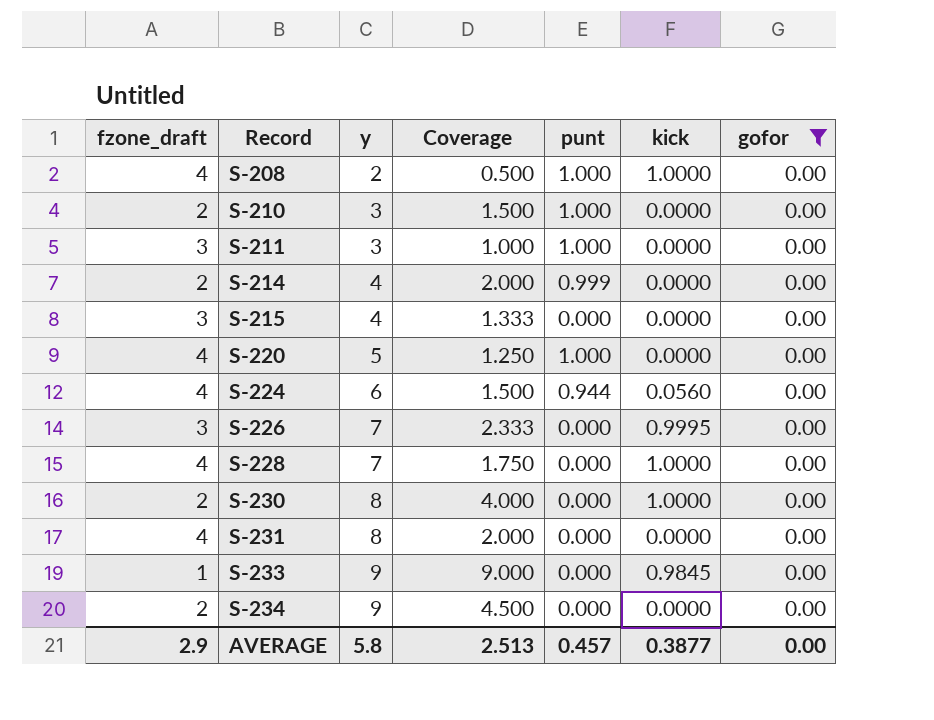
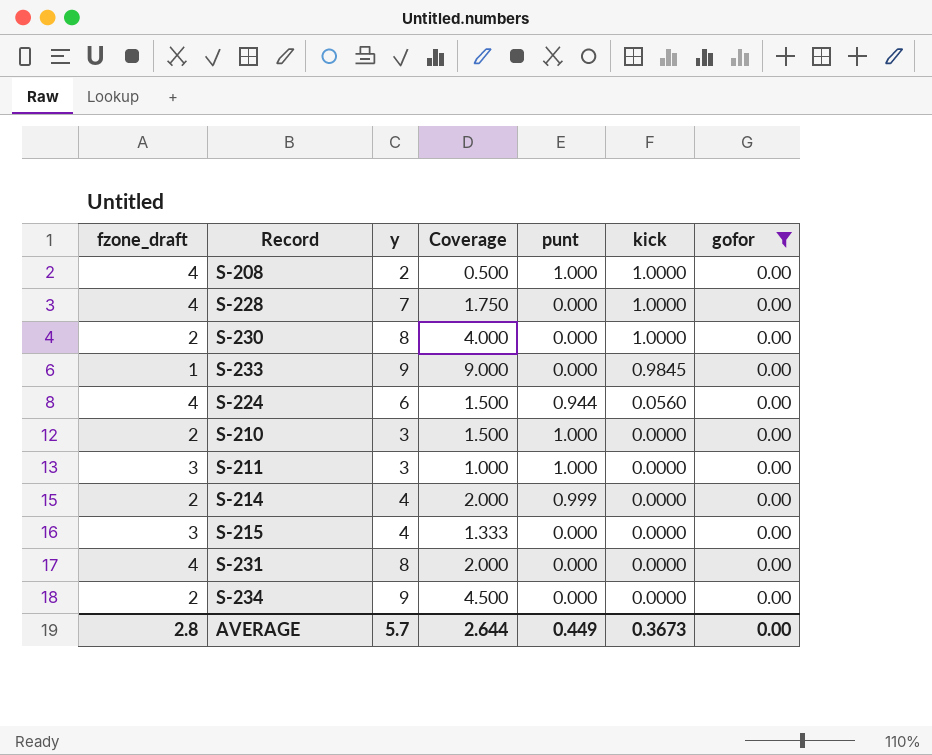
row order: Record ascending -> kick descending
row S-220: 4 | 5 | 1.250 | 1.000 | 0.0000 | 0.00 -> none
row S-226: 3 | 7 | 2.333 | 0.000 | 0.9995 | 0.00 -> none
AVERAGE | fzone_draft: 2.9 -> 2.8
AVERAGE | y: 5.8 -> 5.7
AVERAGE | Coverage: 2.513 -> 2.644
AVERAGE | punt: 0.457 -> 0.449
AVERAGE | kick: 0.3877 -> 0.3673

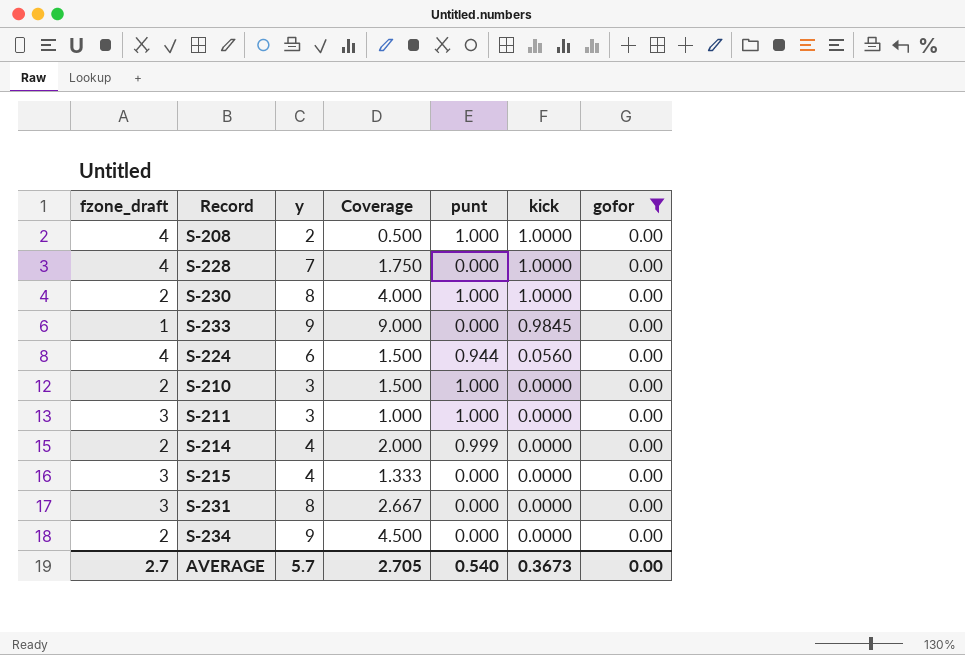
S-230 | punt: 0.000 -> 1.000
S-231 | fzone_draft: 4 -> 3
S-231 | Coverage: 2.000 -> 2.667
AVERAGE | fzone_draft: 2.8 -> 2.7
AVERAGE | Coverage: 2.644 -> 2.705
AVERAGE | punt: 0.449 -> 0.540

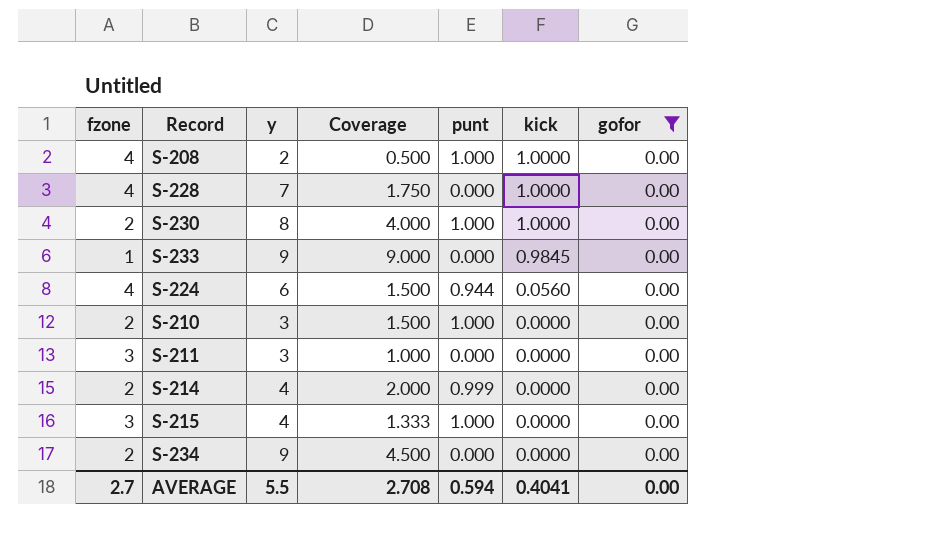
column name: fzone_draft -> fzone
row S-231: 3 | 8 | 2.667 | 0.000 | 0.0000 | 0.00 -> none
S-211 | punt: 1.000 -> 0.000
S-215 | punt: 0.000 -> 1.000
AVERAGE | y: 5.7 -> 5.5
AVERAGE | Coverage: 2.705 -> 2.708
AVERAGE | punt: 0.540 -> 0.594
AVERAGE | kick: 0.3673 -> 0.4041

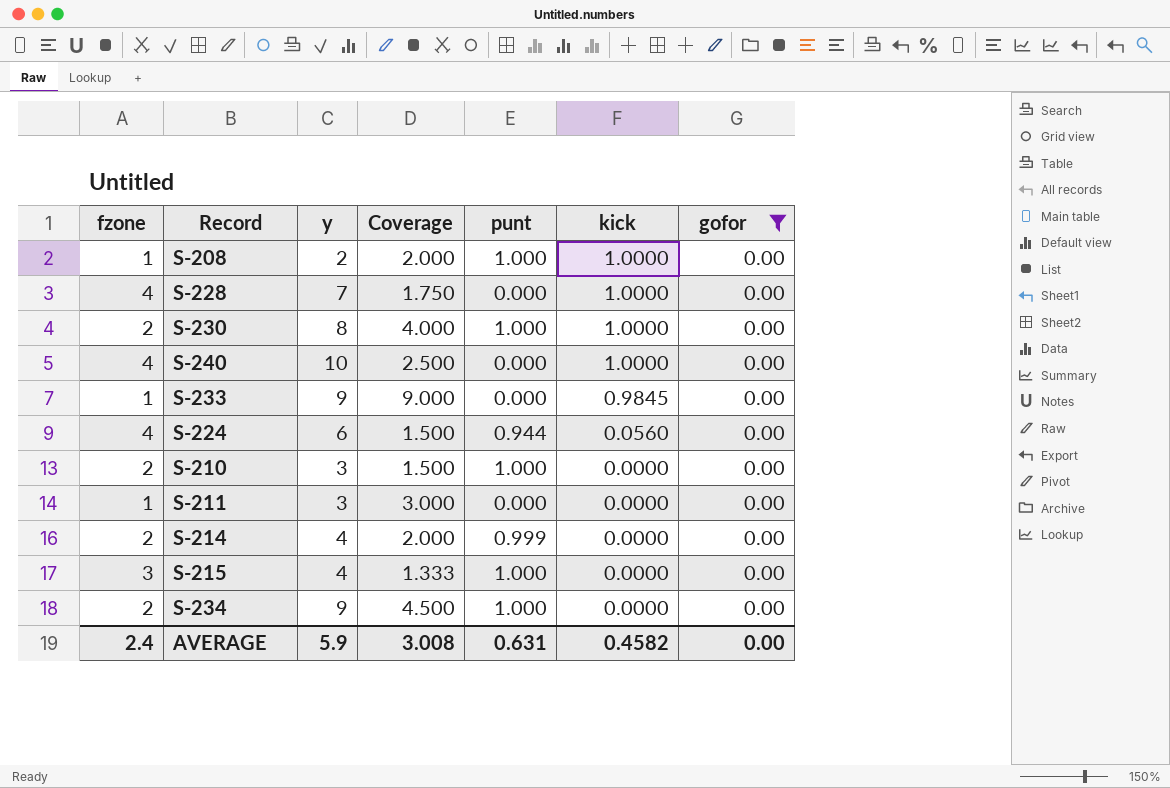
S-208 | fzone: 4 -> 1
S-208 | Coverage: 0.500 -> 2.000
row S-240: none -> 4 | 10 | 2.500 | 0.000 | 1.0000 | 0.00
S-211 | fzone: 3 -> 1
S-211 | Coverage: 1.000 -> 3.000
S-234 | punt: 0.000 -> 1.000
AVERAGE | fzone: 2.7 -> 2.4
AVERAGE | y: 5.5 -> 5.9
AVERAGE | Coverage: 2.708 -> 3.008
AVERAGE | punt: 0.594 -> 0.631
AVERAGE | kick: 0.4041 -> 0.4582

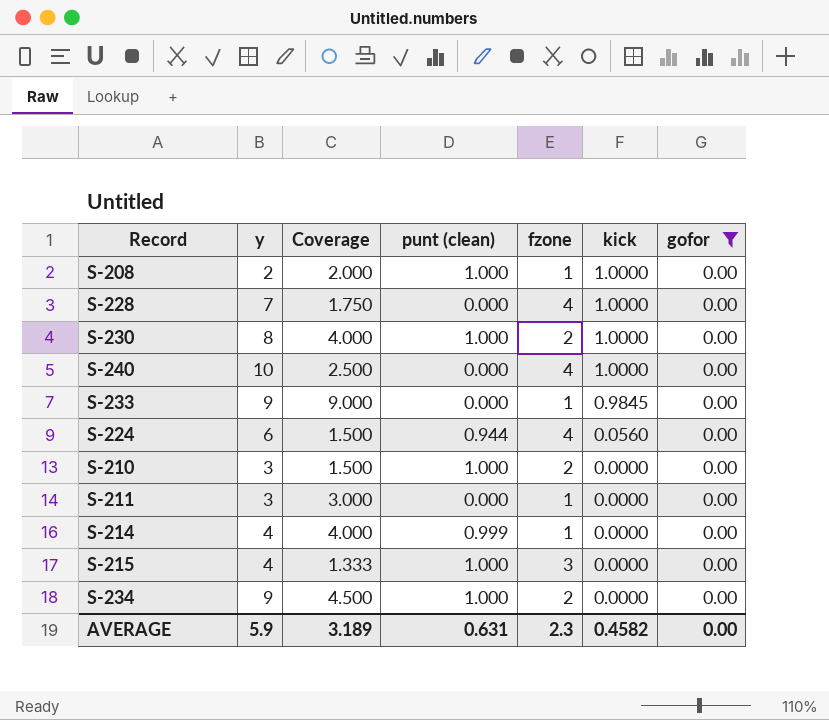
column name: punt -> punt (clean)
column fzone | position: 1 -> 5
S-214 | Coverage: 2.000 -> 4.000
S-214 | fzone: 2 -> 1
AVERAGE | Coverage: 3.008 -> 3.189
AVERAGE | fzone: 2.4 -> 2.3

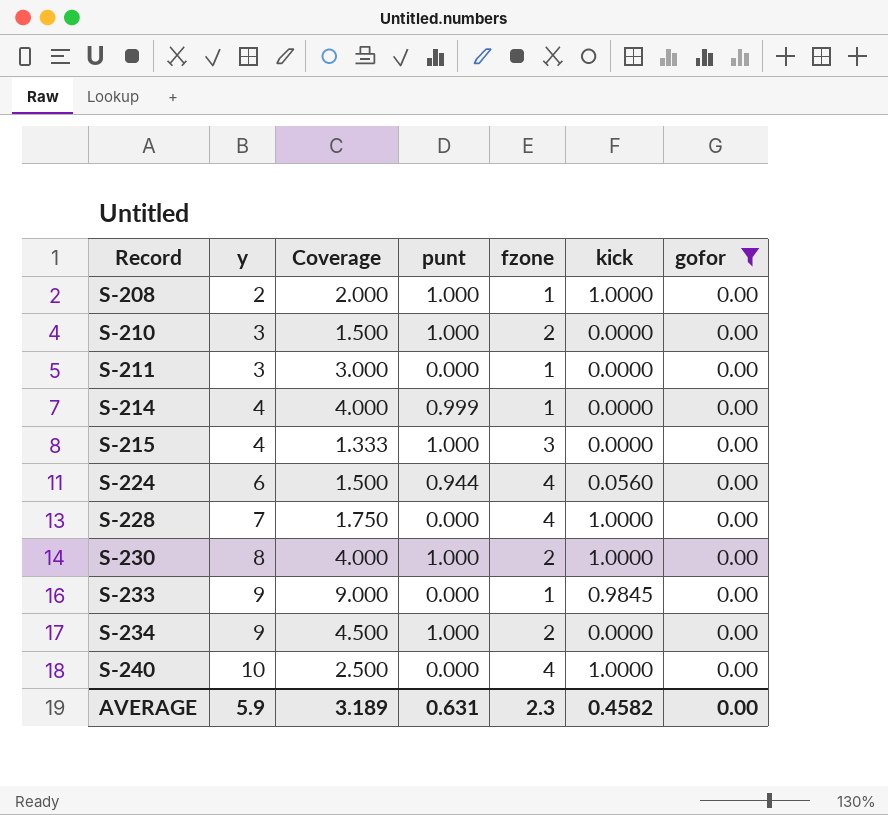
row order: kick descending -> Record ascending
column name: punt (clean) -> punt

